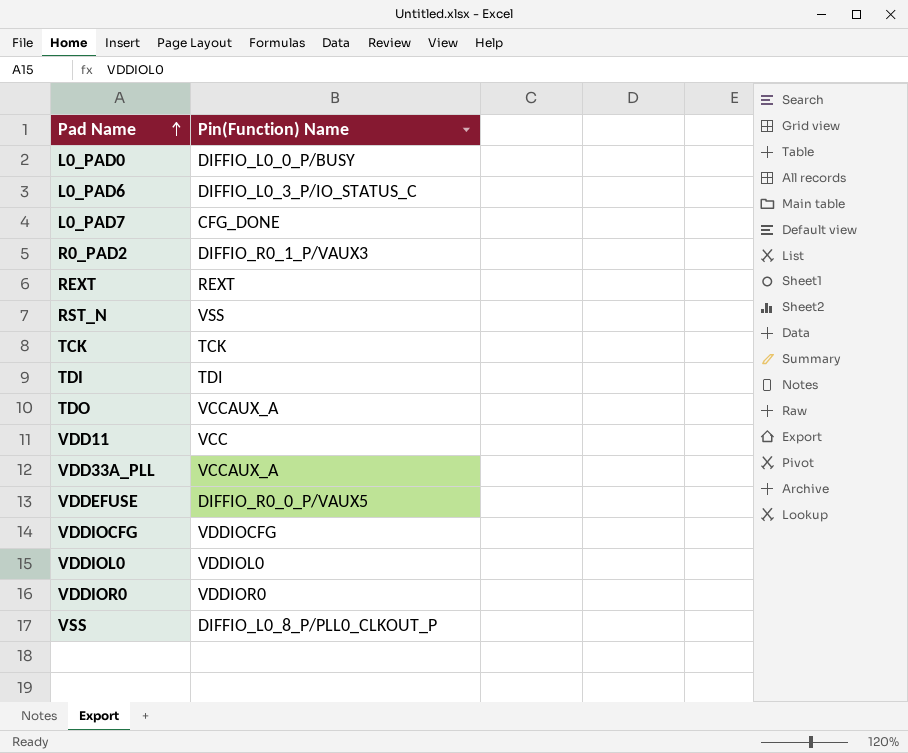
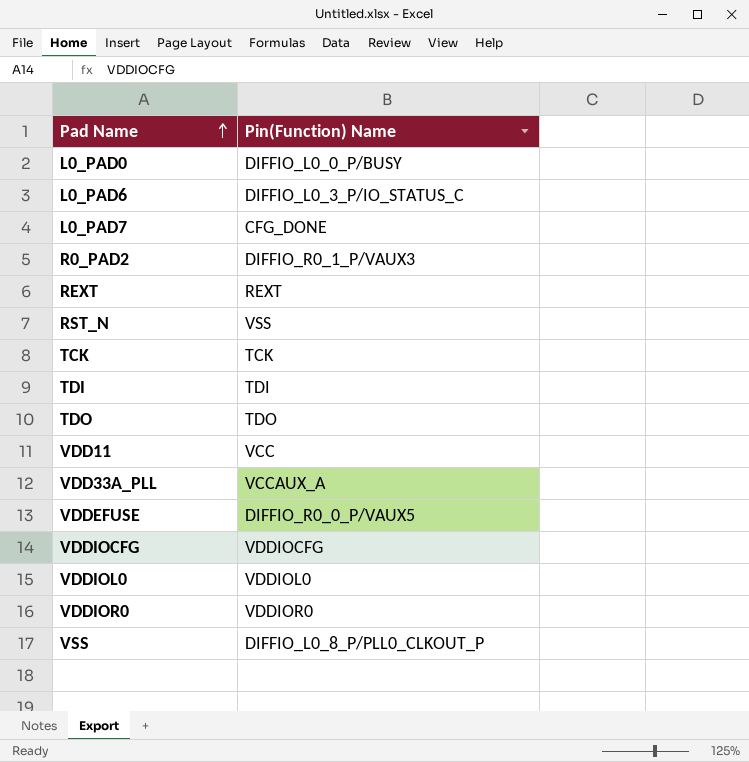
TDO | Pin(Function) Name: VCCAUX_A -> TDO

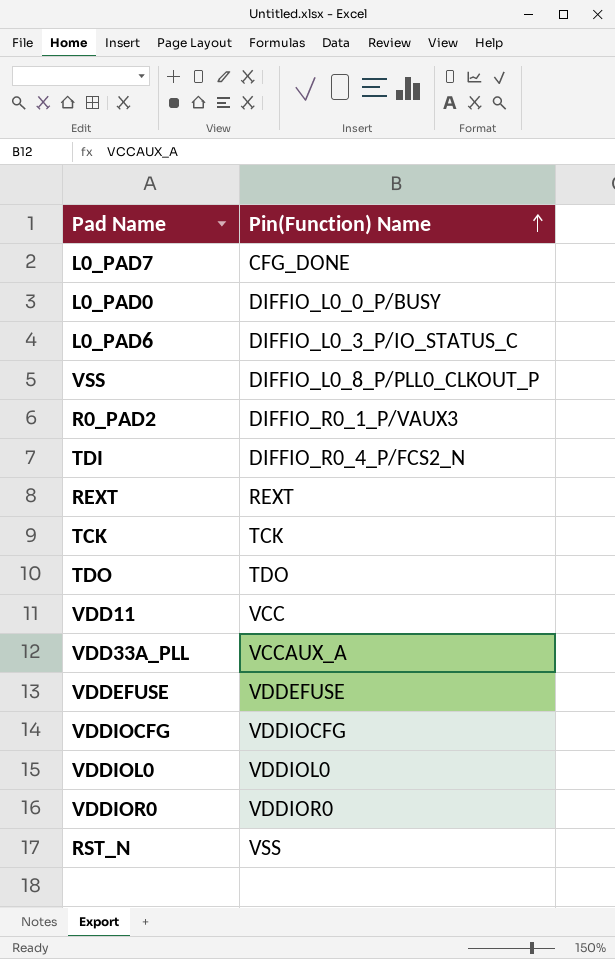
row order: Pad Name ascending -> Pin(Function) Name ascending
TDI | Pin(Function) Name: TDI -> DIFFIO_R0_4_P/FCS2_N
VDDEFUSE | Pin(Function) Name: DIFFIO_R0_0_P/VAUX5 -> VDDEFUSE

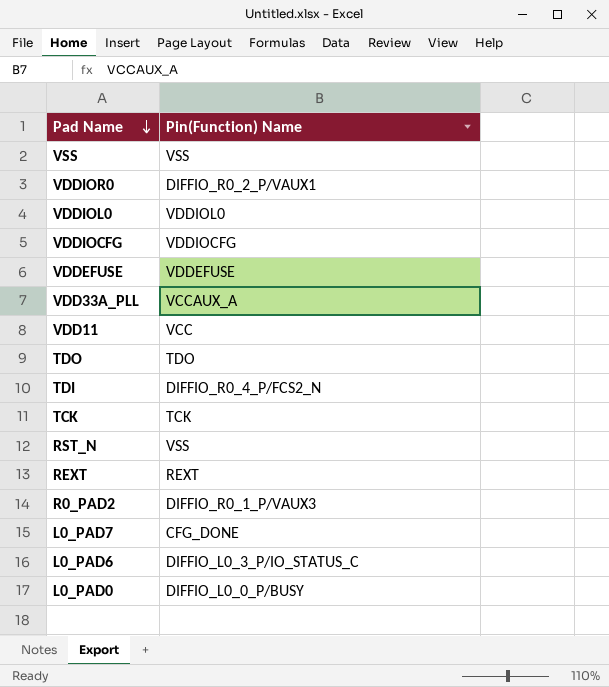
row order: Pin(Function) Name ascending -> Pad Name descending
VSS | Pin(Function) Name: DIFFIO_L0_8_P/PLL0_CLKOUT_P -> VSS
VDDIOR0 | Pin(Function) Name: VDDIOR0 -> DIFFIO_R0_2_P/VAUX1

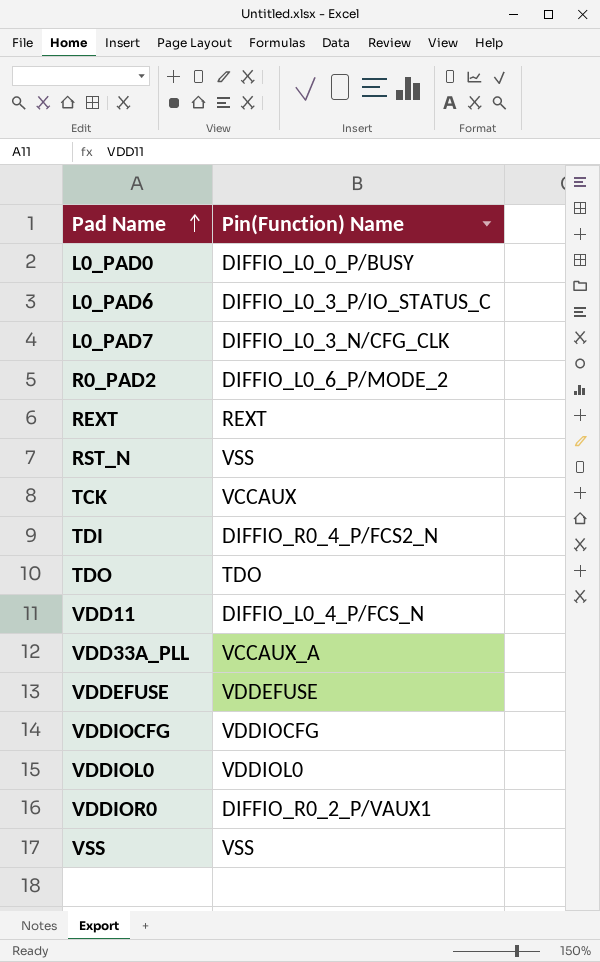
row order: Pad Name descending -> Pad Name ascending
L0_PAD7 | Pin(Function) Name: CFG_DONE -> DIFFIO_L0_3_N/CFG_CLK
R0_PAD2 | Pin(Function) Name: DIFFIO_R0_1_P/VAUX3 -> DIFFIO_L0_6_P/MODE_2
TCK | Pin(Function) Name: TCK -> VCCAUX
VDD11 | Pin(Function) Name: VCC -> DIFFIO_L0_4_P/FCS_N

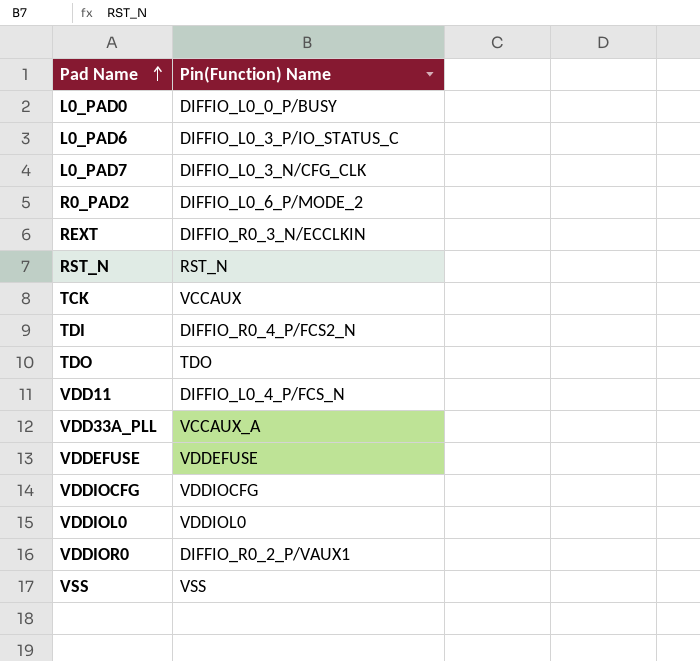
REXT | Pin(Function) Name: REXT -> DIFFIO_R0_3_N/ECCLKIN
RST_N | Pin(Function) Name: VSS -> RST_N

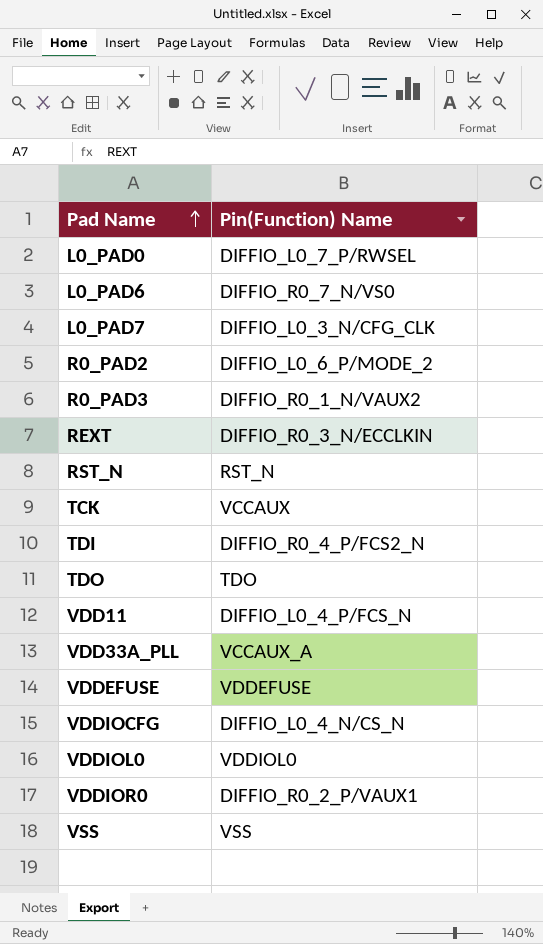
L0_PAD0 | Pin(Function) Name: DIFFIO_L0_0_P/BUSY -> DIFFIO_L0_7_P/RWSEL
L0_PAD6 | Pin(Function) Name: DIFFIO_L0_3_P/IO_STATUS_C -> DIFFIO_R0_7_N/VS0
row R0_PAD3: none -> DIFFIO_R0_1_N/VAUX2
VDDIOCFG | Pin(Function) Name: VDDIOCFG -> DIFFIO_L0_4_N/CS_N

